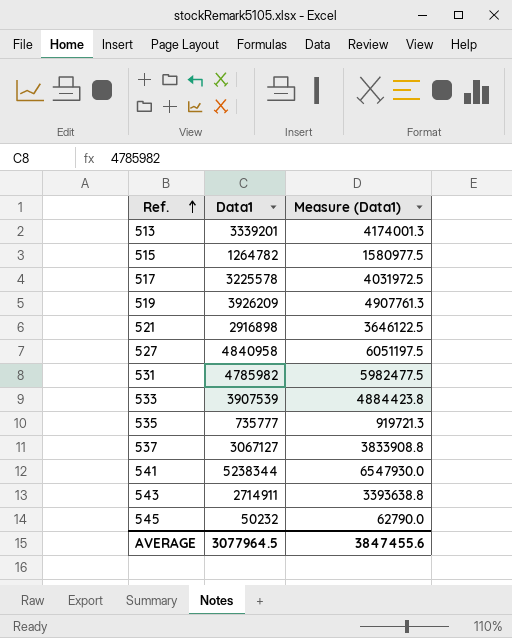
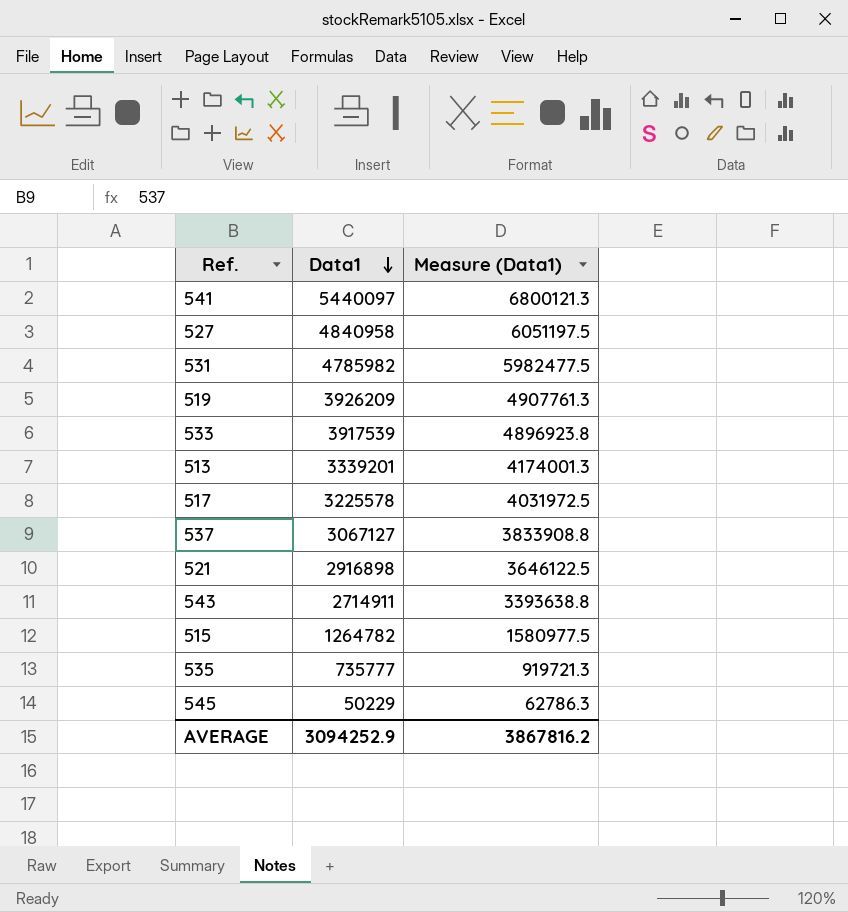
row order: Ref. ascending -> Data1 descending
541 | Data1: 5238344 -> 5440097
541 | Measure (Data1): 6547930.0 -> 6800121.3
533 | Data1: 3907539 -> 3917539
533 | Measure (Data1): 4884423.8 -> 4896923.8
545 | Data1: 50232 -> 50229
545 | Measure (Data1): 62790.0 -> 62786.3
AVERAGE | Data1: 3077964.5 -> 3094252.9
AVERAGE | Measure (Data1): 3847455.6 -> 3867816.2

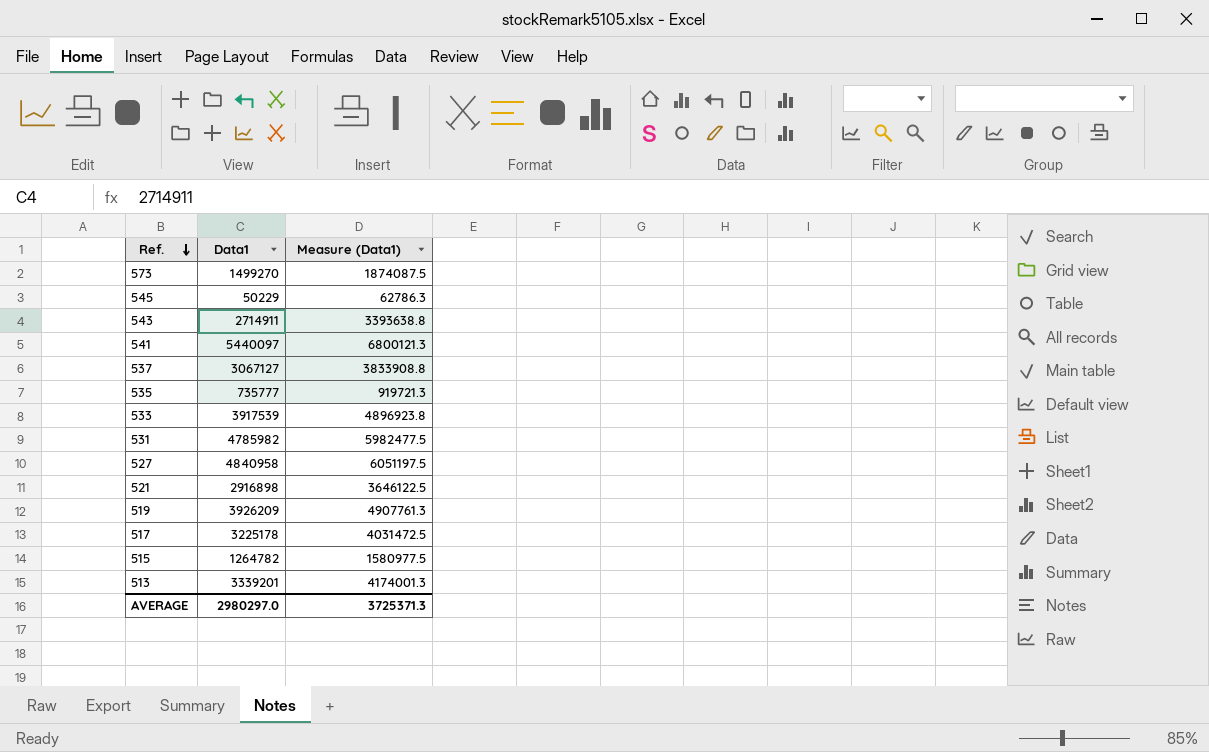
row order: Data1 descending -> Ref. descending
row 573: none -> 1499270 | 1874087.5
517 | Data1: 3225578 -> 3225178
517 | Measure (Data1): 4031972.5 -> 4031472.5
AVERAGE | Data1: 3094252.9 -> 2980297.0
AVERAGE | Measure (Data1): 3867816.2 -> 3725371.3

